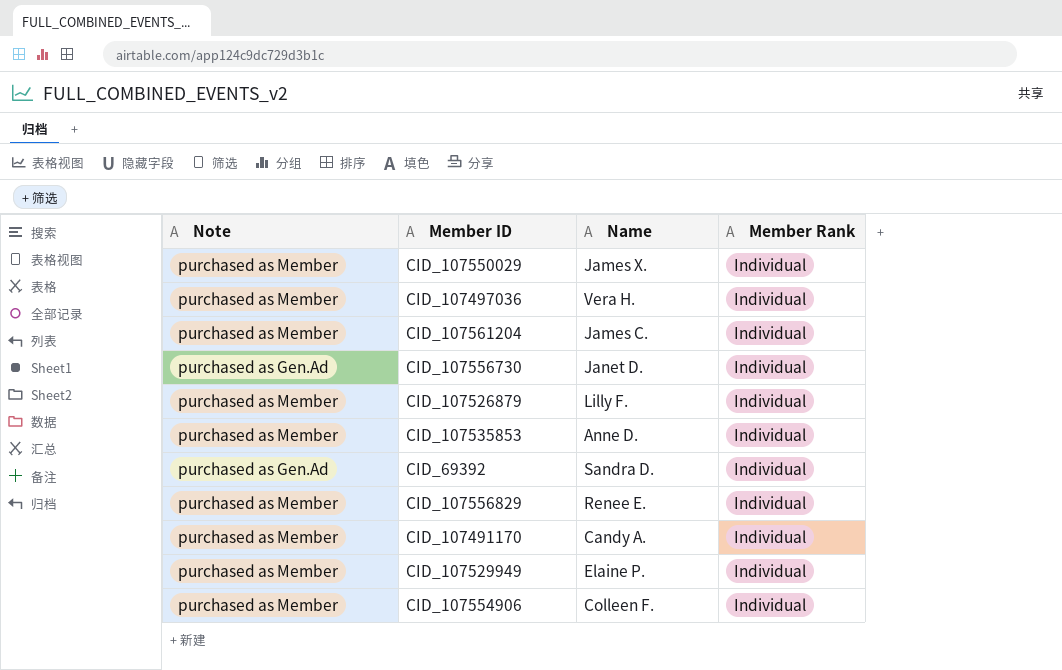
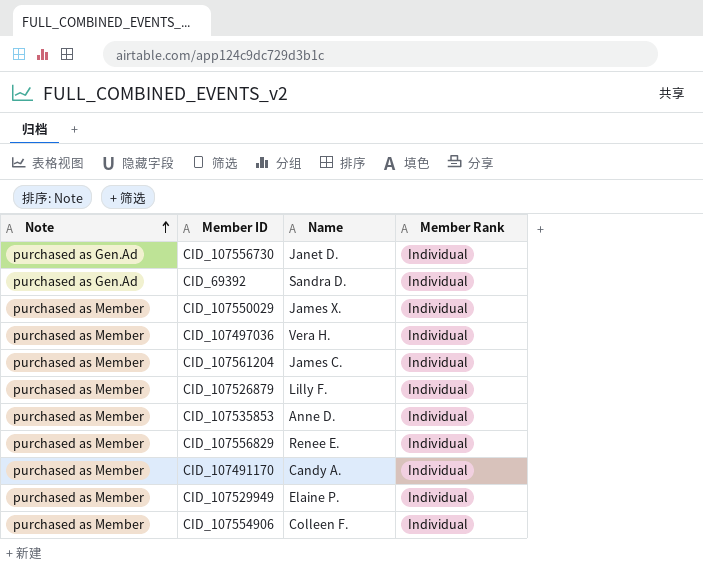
row order: none -> Note ascending

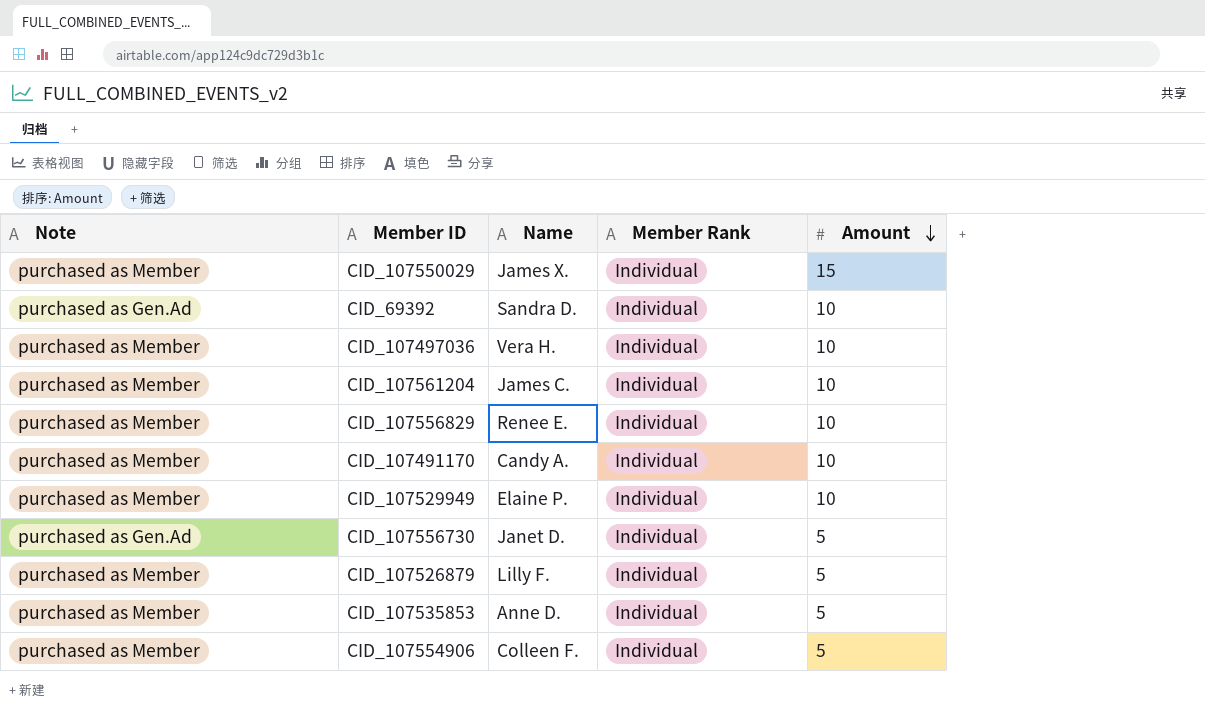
row order: Note ascending -> Amount descending
column Amount | position: none -> 5

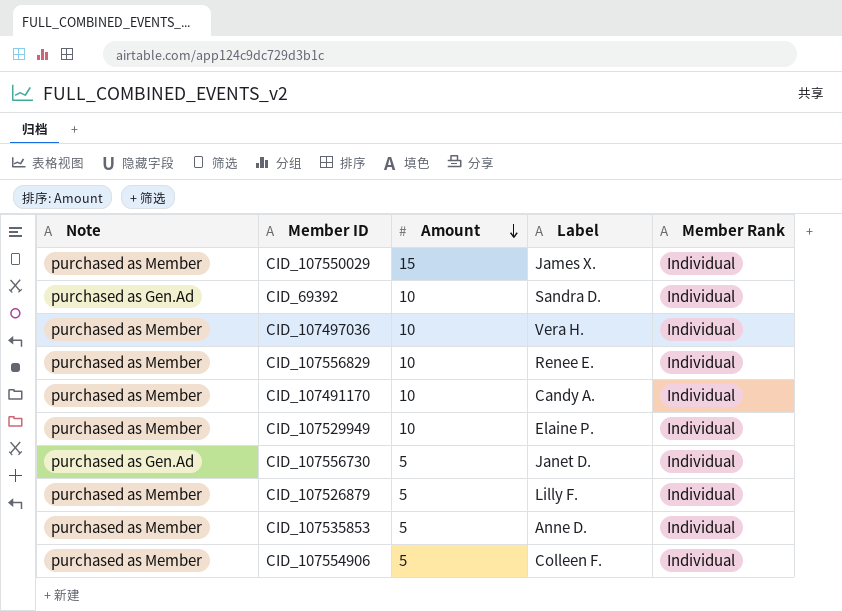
column Amount | position: 5 -> 3
column name: Name -> Label
row CID_107561204: purchased as Member | James C. | Individual | 10 -> none

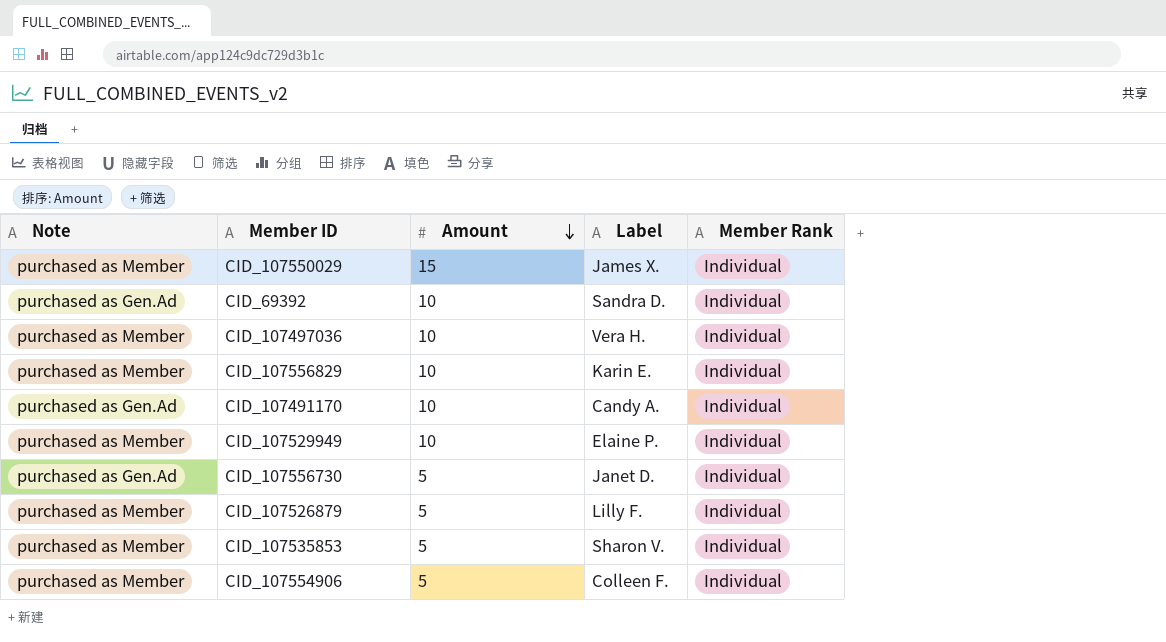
CID_107556829 | Label: Renee E. -> Karin E.
CID_107491170 | Note: purchased as Member -> purchased as Gen.Ad
CID_107535853 | Label: Anne D. -> Sharon V.

